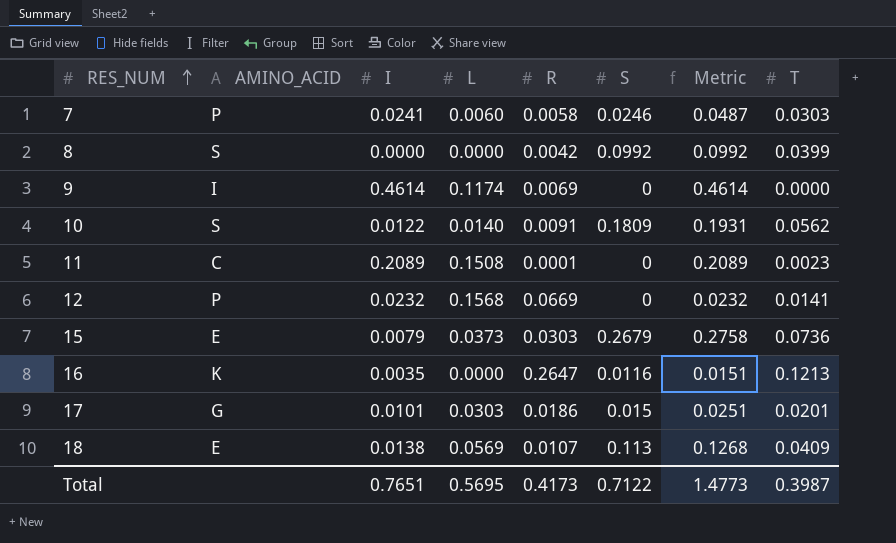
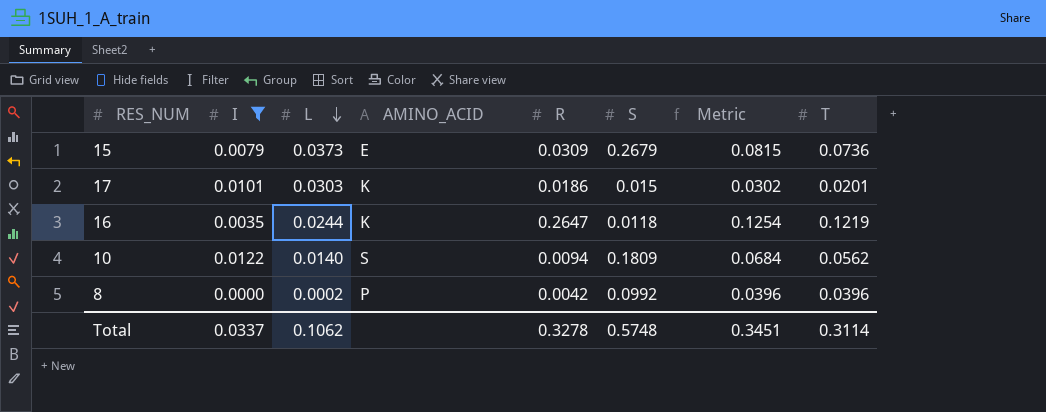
filter: none -> I <= 0.0122
row order: RES_NUM ascending -> L descending
column AMINO_ACID | position: 2 -> 4
column Metric | formula: [I] + [S] -> [I] + [T]
15 | R: 0.0303 -> 0.0309
17 | AMINO_ACID: G -> K
16 | L: 0.0000 -> 0.0244
16 | S: 0.0116 -> 0.0118
16 | T: 0.1213 -> 0.1219
10 | R: 0.0091 -> 0.0094
8 | L: 0.0000 -> 0.0002
8 | AMINO_ACID: S -> P
8 | T: 0.0399 -> 0.0396
Total | I: 0.7651 -> 0.0337
Total | L: 0.5695 -> 0.1062
Total | R: 0.4173 -> 0.3278
Total | S: 0.7122 -> 0.5748
Total | Metric: 1.4773 -> 0.3451
Total | T: 0.3987 -> 0.3114

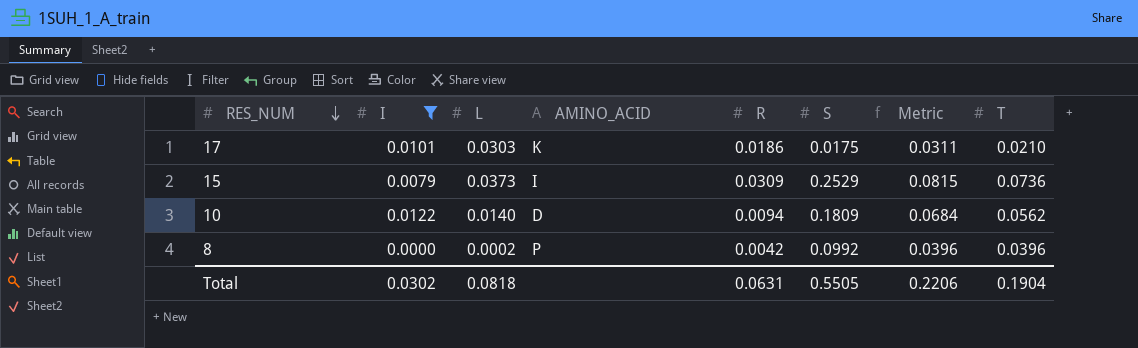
row order: L descending -> RES_NUM descending
row 16: 0.0035 | 0.0244 | K | 0.2647 | 0.0118 | 0.1254 | 0.1219 -> none
17 | S: 0.015 -> 0.0175
17 | Metric: 0.0302 -> 0.0311
17 | T: 0.0201 -> 0.0210
15 | AMINO_ACID: E -> I
15 | S: 0.2679 -> 0.2529
10 | AMINO_ACID: S -> D
Total | I: 0.0337 -> 0.0302
Total | L: 0.1062 -> 0.0818
Total | R: 0.3278 -> 0.0631
Total | S: 0.5748 -> 0.5505
Total | Metric: 0.3451 -> 0.2206
Total | T: 0.3114 -> 0.1904

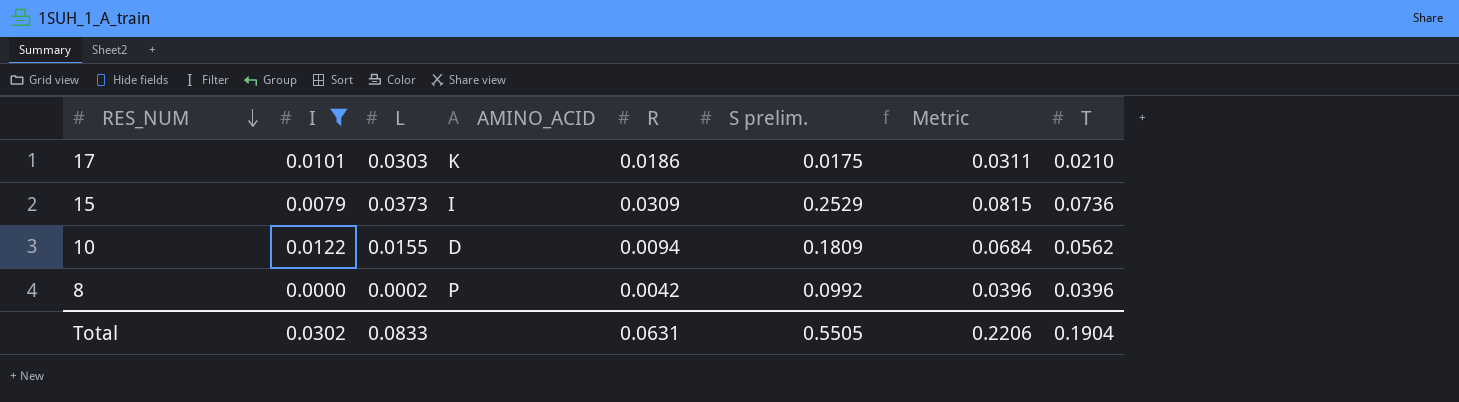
column name: S -> S prelim.
10 | L: 0.0140 -> 0.0155
Total | L: 0.0818 -> 0.0833

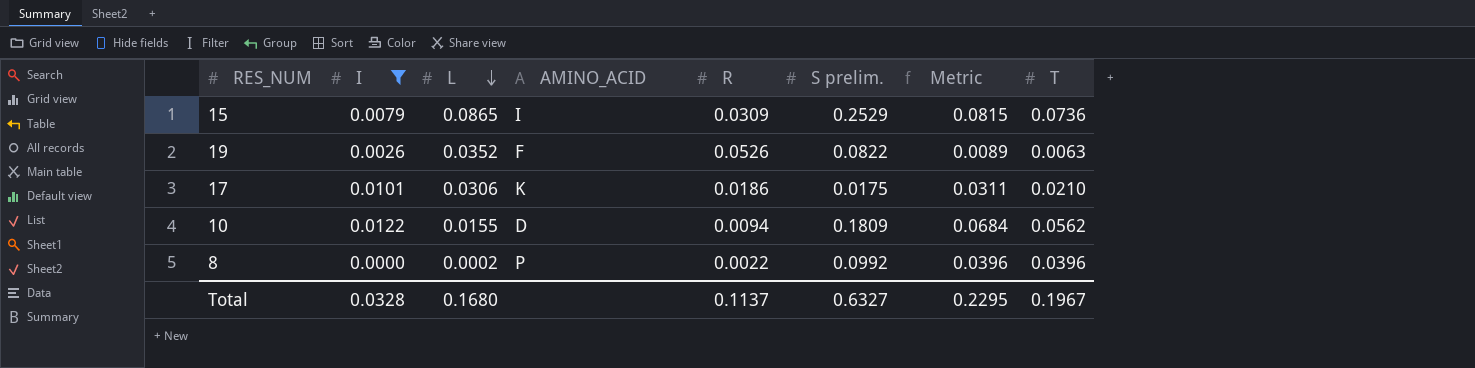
row order: RES_NUM descending -> L descending
15 | L: 0.0373 -> 0.0865
row 19: none -> 0.0026 | 0.0352 | F | 0.0526 | 0.0822 | 0.0089 | 0.0063
17 | L: 0.0303 -> 0.0306
8 | R: 0.0042 -> 0.0022
Total | I: 0.0302 -> 0.0328
Total | L: 0.0833 -> 0.1680
Total | R: 0.0631 -> 0.1137
Total | S prelim.: 0.5505 -> 0.6327
Total | Metric: 0.2206 -> 0.2295
Total | T: 0.1904 -> 0.1967

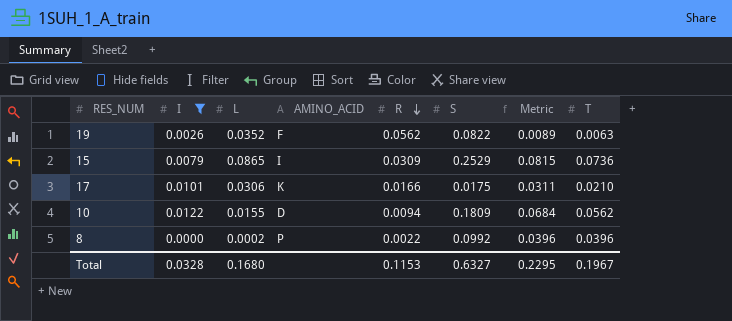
row order: L descending -> R descending
column name: S prelim. -> S
19 | R: 0.0526 -> 0.0562
17 | R: 0.0186 -> 0.0166
Total | R: 0.1137 -> 0.1153

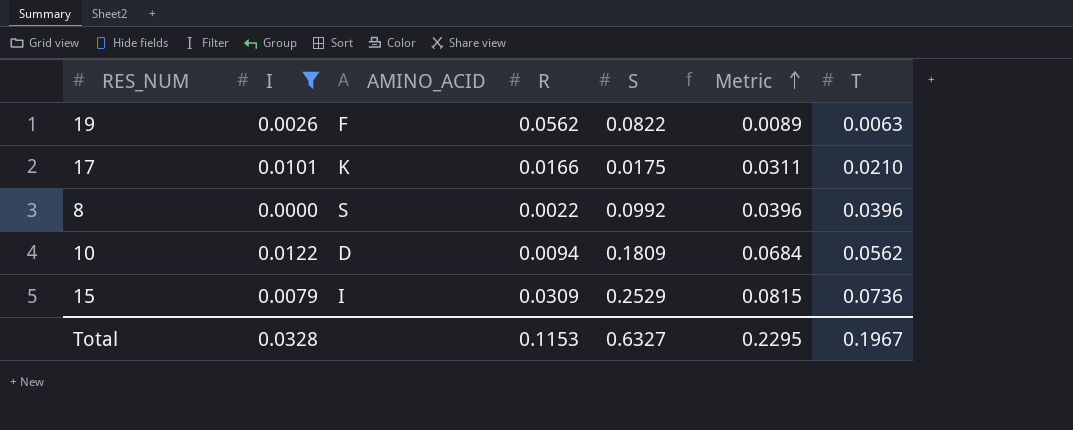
row order: R descending -> Metric ascending
column L | position: 3 -> none
8 | AMINO_ACID: P -> S

